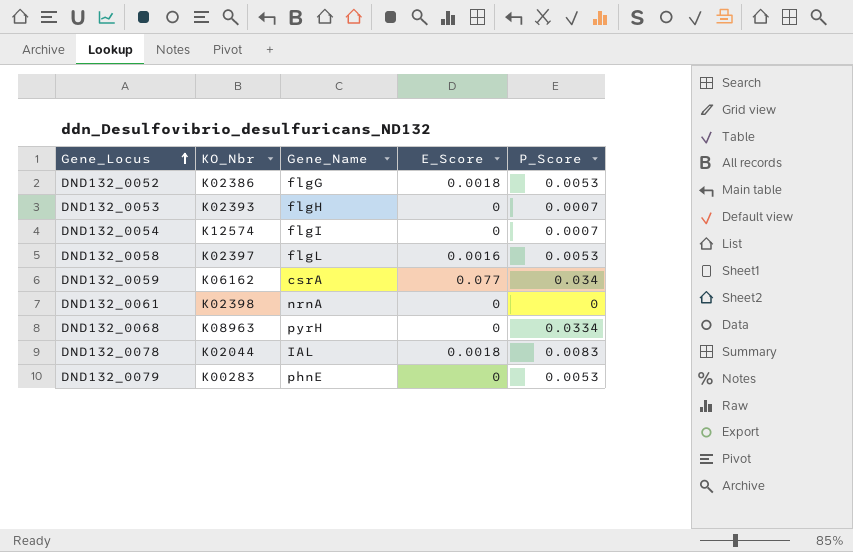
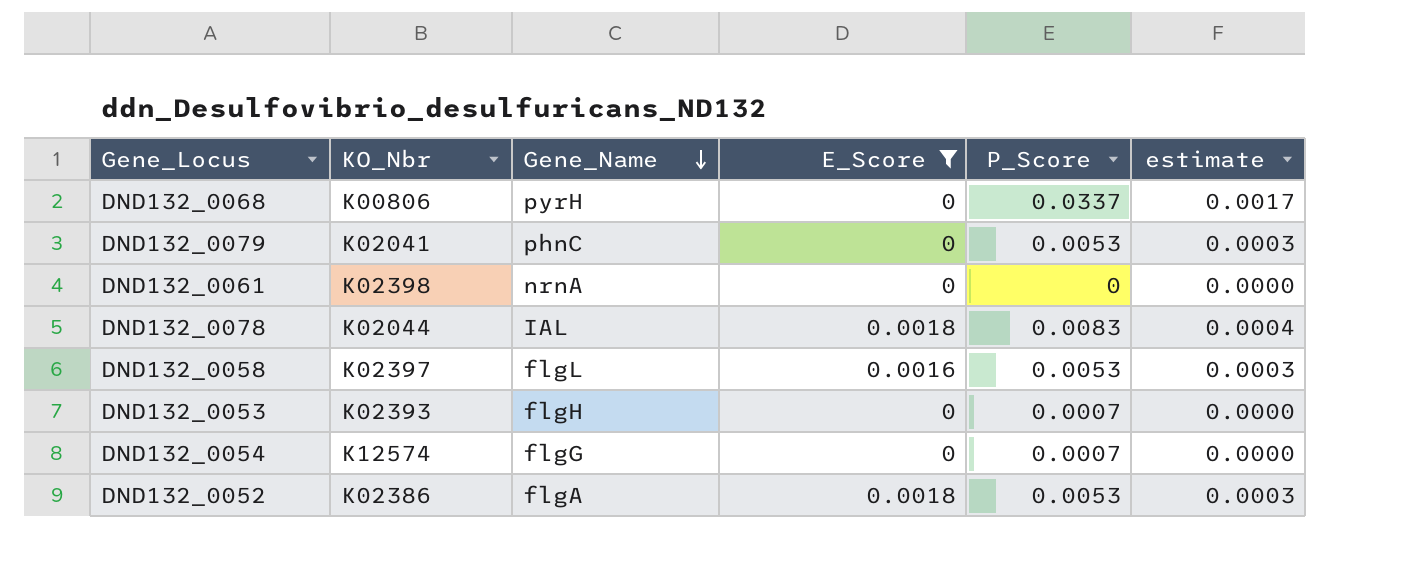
filter: none -> E_Score != 0.077
row order: Gene_Locus ascending -> Gene_Name descending
column estimate | formula: none -> [P_Score] * 0.05
DND132_0068 | KO_Nbr: K08963 -> K00806
DND132_0068 | P_Score: 0.0334 -> 0.0337
DND132_0079 | KO_Nbr: K00283 -> K02041
DND132_0079 | Gene_Name: phnE -> phnC
DND132_0054 | Gene_Name: flgI -> flgG
DND132_0052 | Gene_Name: flgG -> flgA

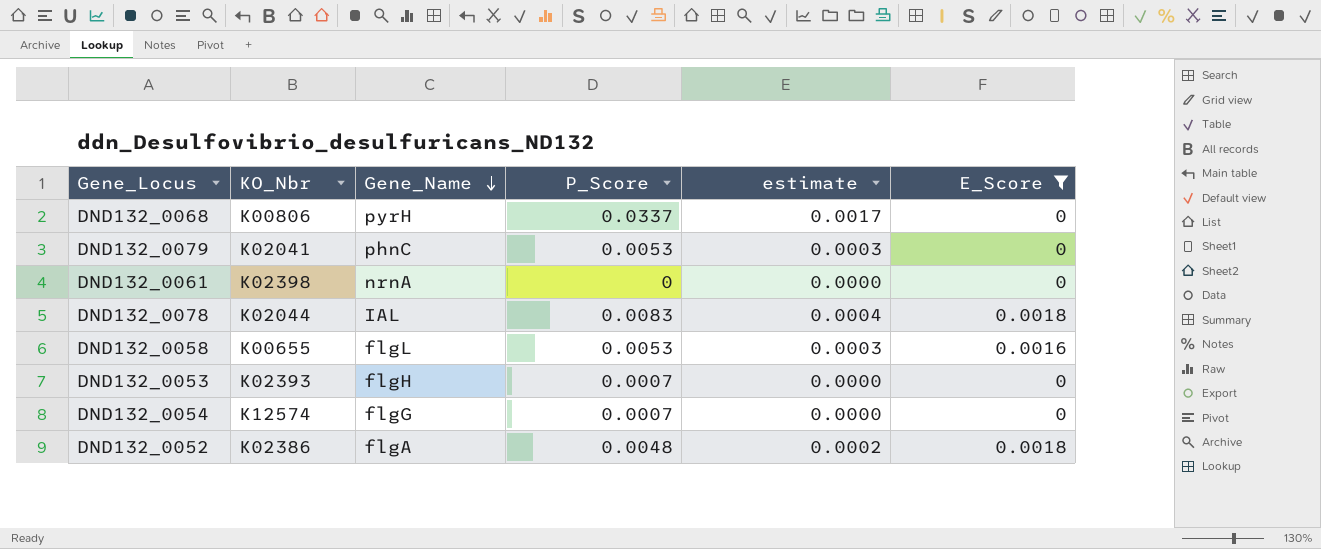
column E_Score | position: 4 -> 6
DND132_0058 | KO_Nbr: K02397 -> K00655
DND132_0052 | P_Score: 0.0053 -> 0.0048
DND132_0052 | estimate: 0.0003 -> 0.0002

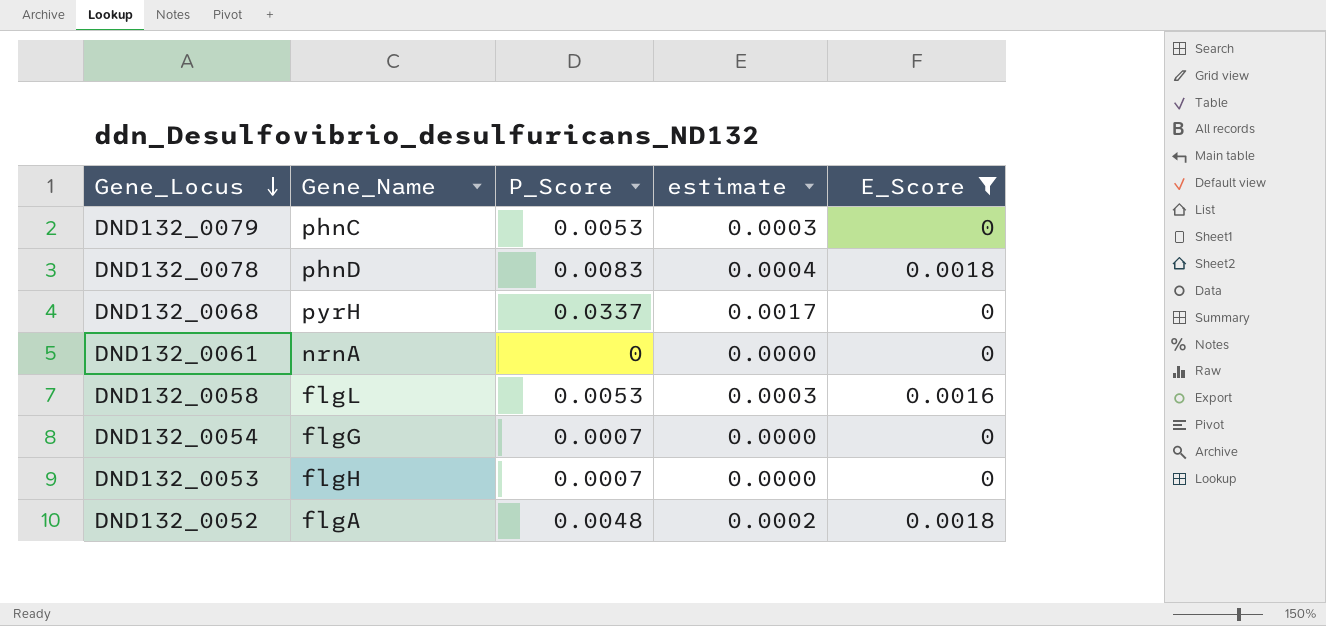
row order: Gene_Name descending -> Gene_Locus descending
column KO_Nbr | position: 2 -> none
DND132_0078 | Gene_Name: IAL -> phnD

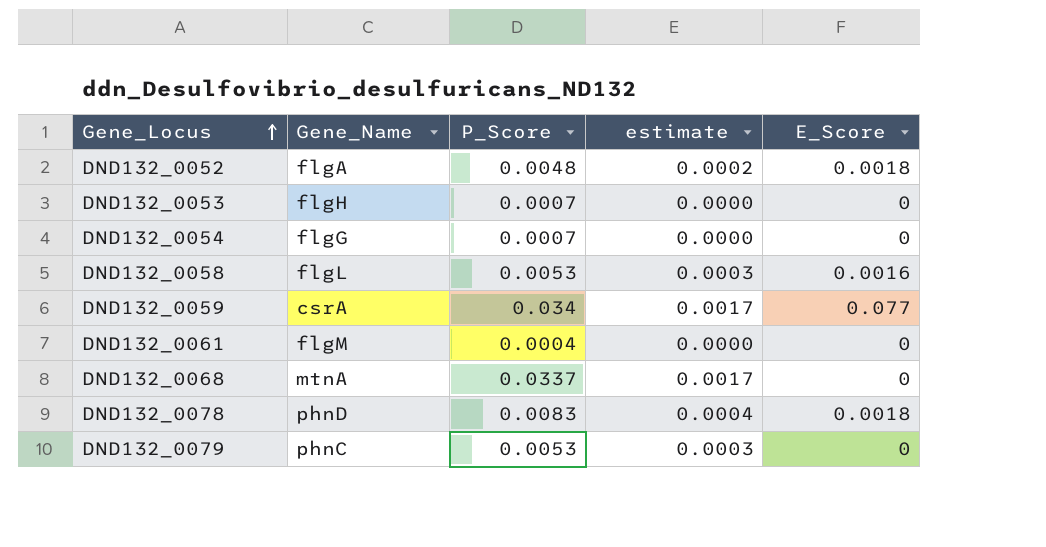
filter: E_Score != 0.077 -> none
row order: Gene_Locus descending -> Gene_Locus ascending
DND132_0061 | Gene_Name: nrnA -> flgM
DND132_0061 | P_Score: 0 -> 0.0004
DND132_0068 | Gene_Name: pyrH -> mtnA

